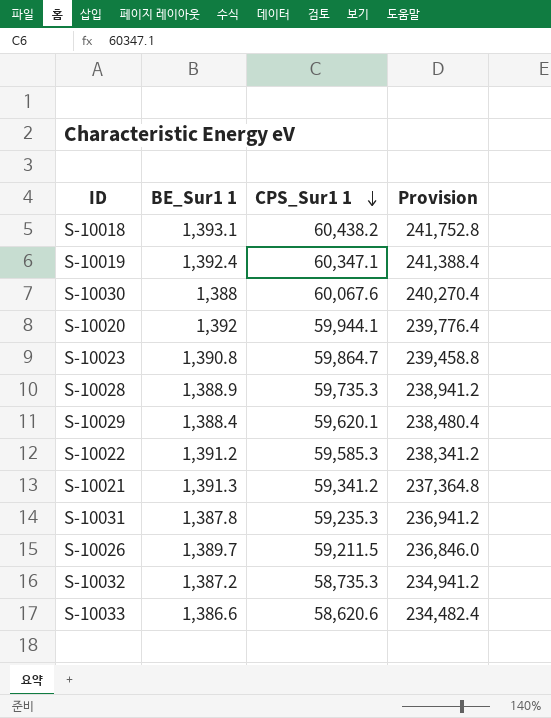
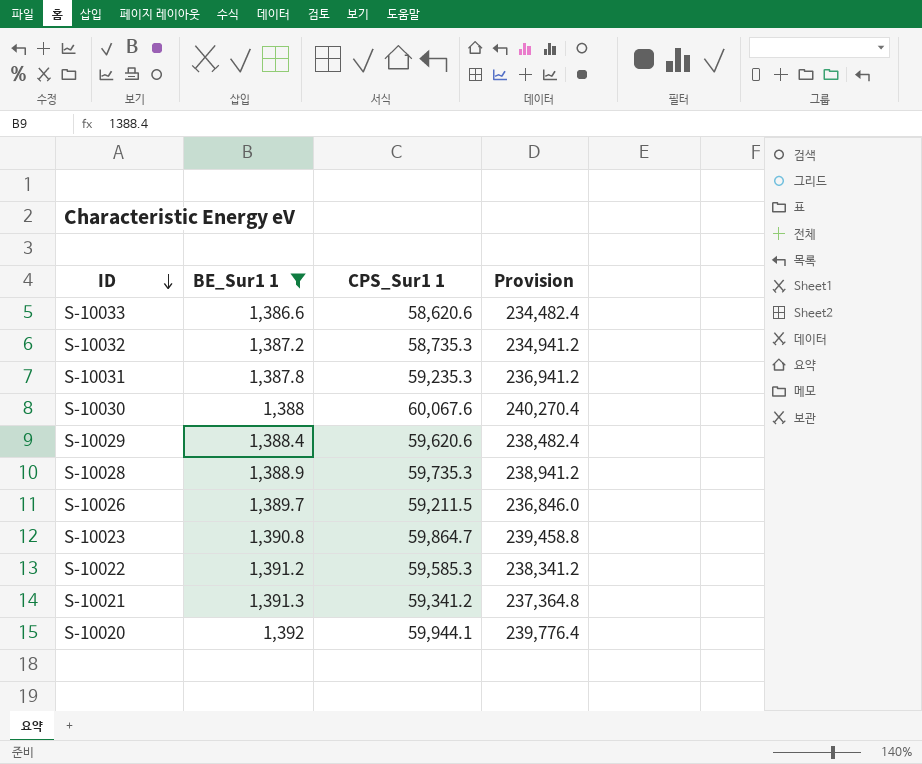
filter: none -> BE_Sur1 1 <= 1,392
row order: CPS_Sur1 1 descending -> ID descending
S-10029 | CPS_Sur1 1: 59,620.1 -> 59,620.6
S-10029 | Provision: 238,480.4 -> 238,482.4

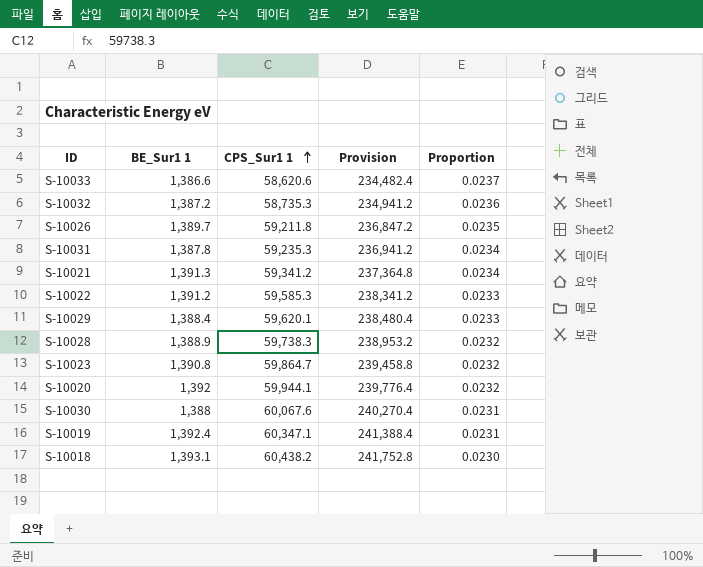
filter: BE_Sur1 1 <= 1,392 -> none
row order: ID descending -> CPS_Sur1 1 ascending
column Proportion | formula: none -> [BE_Sur1 1] / [CPS_Sur1 1]
S-10026 | CPS_Sur1 1: 59,211.5 -> 59,211.8
S-10026 | Provision: 236,846.0 -> 236,847.2
S-10029 | CPS_Sur1 1: 59,620.6 -> 59,620.1
S-10029 | Provision: 238,482.4 -> 238,480.4
S-10028 | CPS_Sur1 1: 59,735.3 -> 59,738.3
S-10028 | Provision: 238,941.2 -> 238,953.2

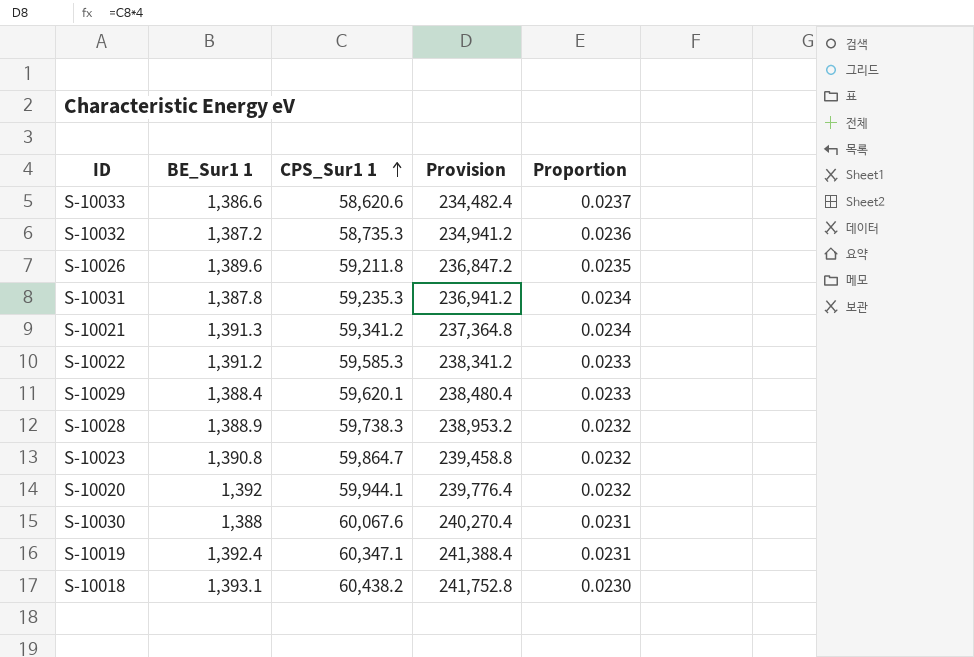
S-10026 | BE_Sur1 1: 1,389.7 -> 1,389.6

